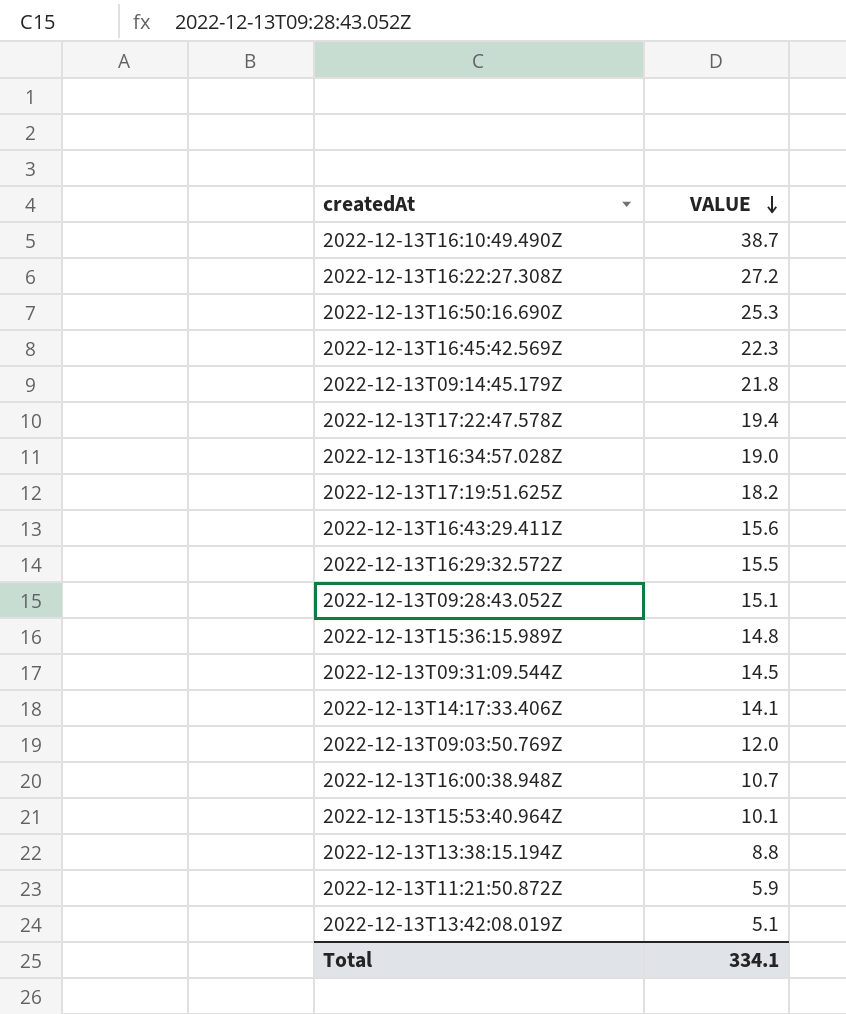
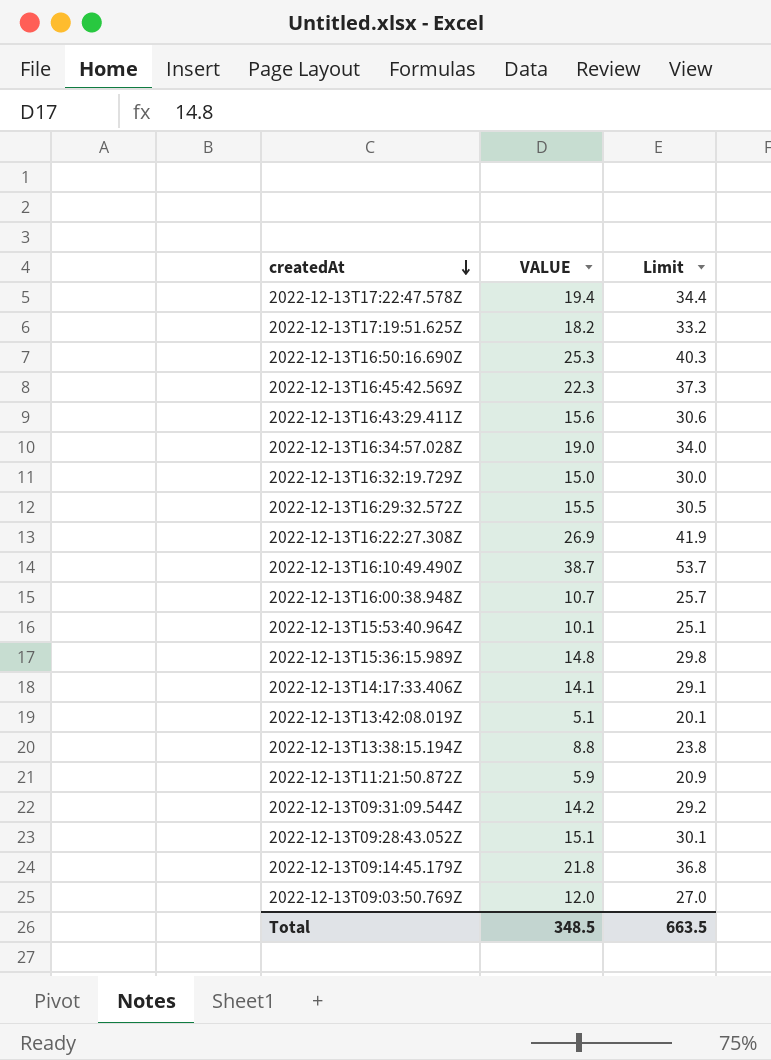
row order: VALUE descending -> createdAt descending
column Limit | formula: none -> [VALUE] + 15
row 2022-12-13T16:32:19.729Z: none -> 15.0 | 30.0
2022-12-13T16:22:27.308Z | VALUE: 27.2 -> 26.9
2022-12-13T09:31:09.544Z | VALUE: 14.5 -> 14.2
Total | VALUE: 334.1 -> 348.5

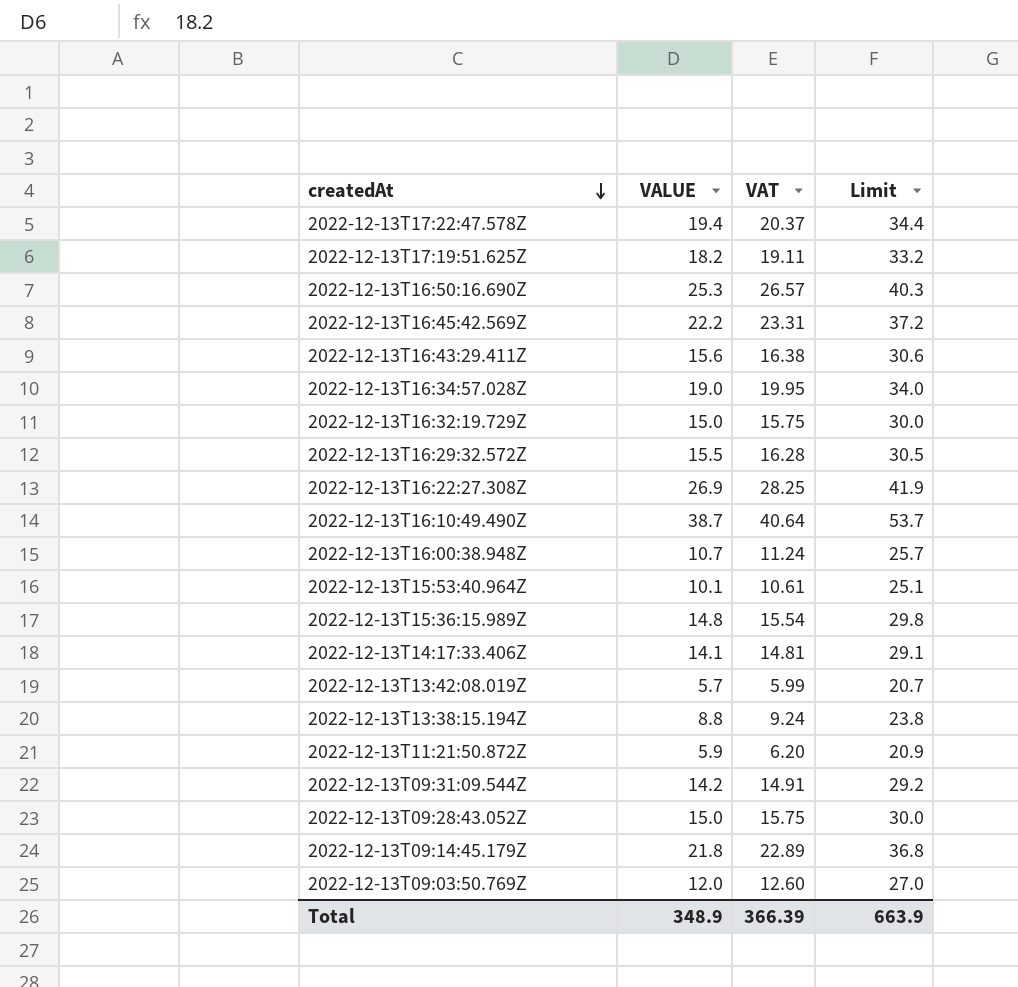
column VAT | formula: none -> [VALUE] * 1.05
2022-12-13T16:45:42.569Z | VALUE: 22.3 -> 22.2
2022-12-13T16:45:42.569Z | Limit: 37.3 -> 37.2
2022-12-13T13:42:08.019Z | VALUE: 5.1 -> 5.7
2022-12-13T13:42:08.019Z | Limit: 20.1 -> 20.7
2022-12-13T09:28:43.052Z | VALUE: 15.1 -> 15.0
2022-12-13T09:28:43.052Z | Limit: 30.1 -> 30.0
Total | VALUE: 348.5 -> 348.9
Total | Limit: 663.5 -> 663.9

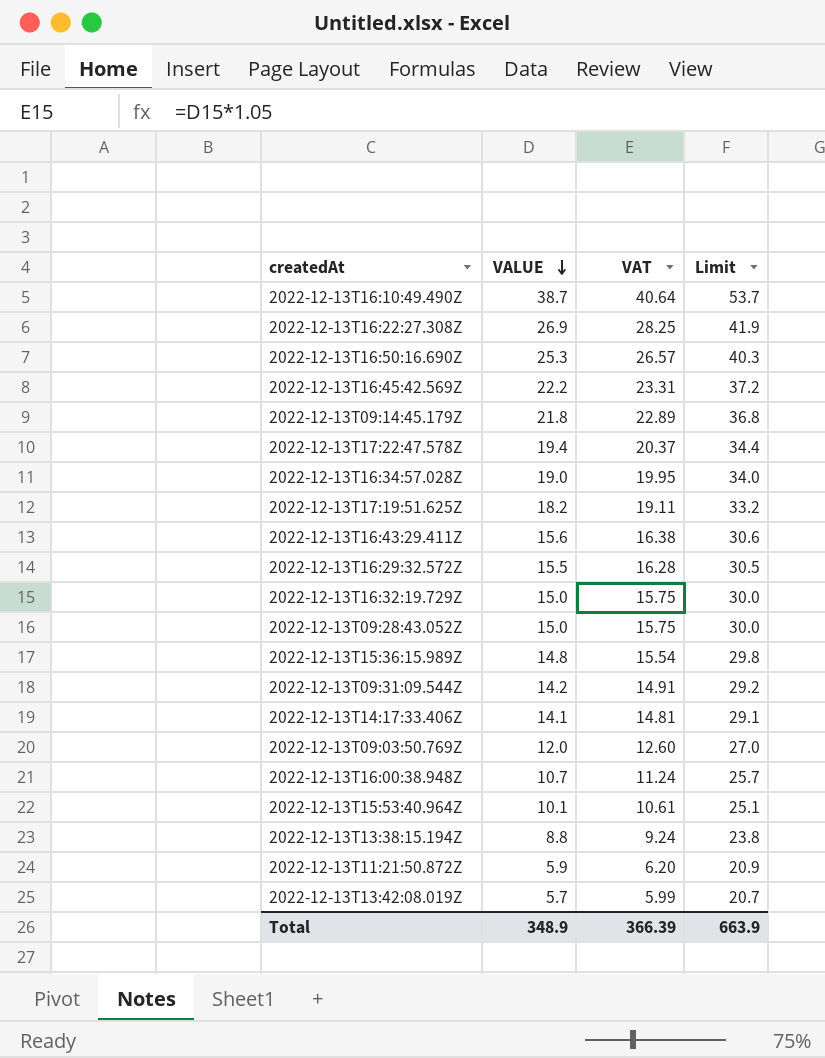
row order: createdAt descending -> VALUE descending

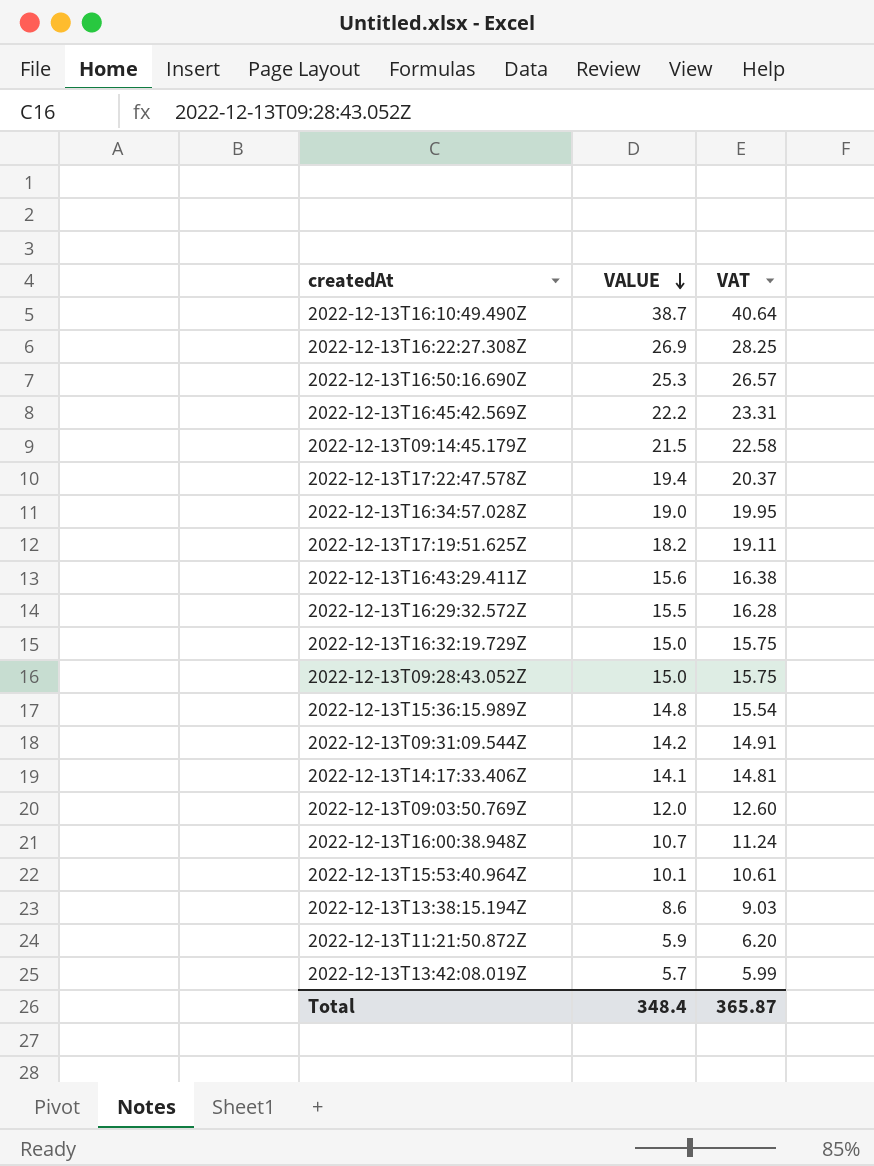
column Limit | formula: [VALUE] + 15 -> none
2022-12-13T09:14:45.179Z | VALUE: 21.8 -> 21.5
2022-12-13T09:14:45.179Z | VAT: 22.89 -> 22.58
2022-12-13T13:38:15.194Z | VALUE: 8.8 -> 8.6
2022-12-13T13:38:15.194Z | VAT: 9.24 -> 9.03
Total | VALUE: 348.9 -> 348.4
Total | VAT: 366.39 -> 365.87

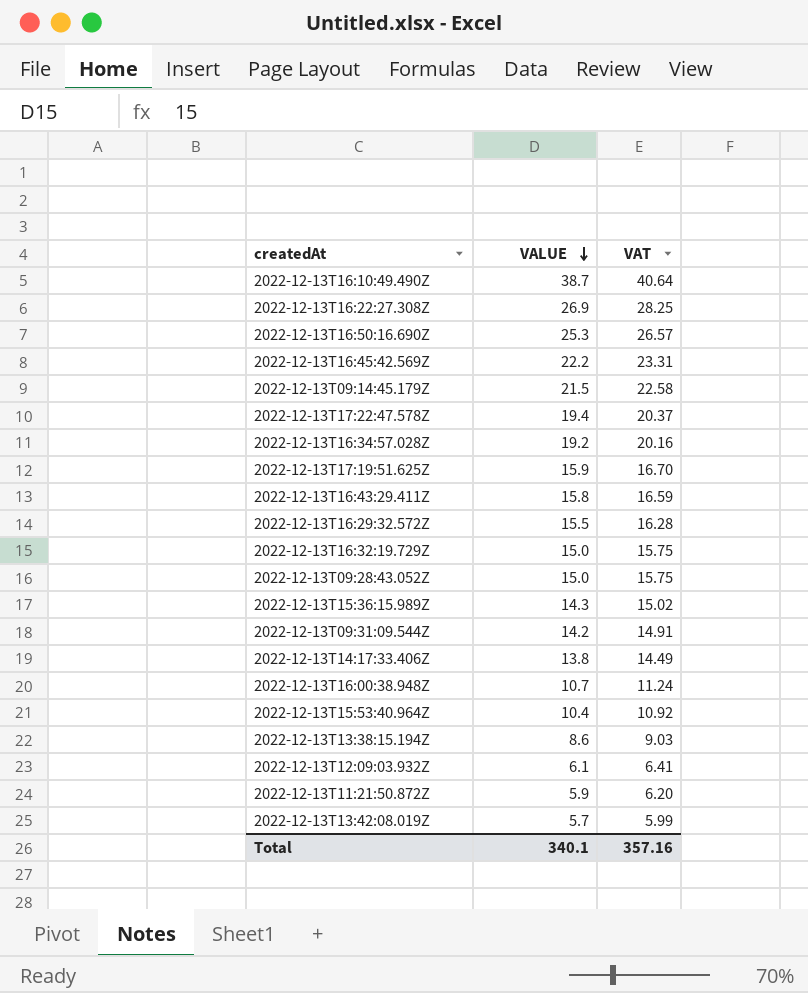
row 2022-12-13T09:03:50.769Z: 12.0 | 12.60 -> none
2022-12-13T16:34:57.028Z | VALUE: 19.0 -> 19.2
2022-12-13T16:34:57.028Z | VAT: 19.95 -> 20.16
2022-12-13T17:19:51.625Z | VALUE: 18.2 -> 15.9
2022-12-13T17:19:51.625Z | VAT: 19.11 -> 16.70
2022-12-13T16:43:29.411Z | VALUE: 15.6 -> 15.8
2022-12-13T16:43:29.411Z | VAT: 16.38 -> 16.59
2022-12-13T15:36:15.989Z | VALUE: 14.8 -> 14.3
2022-12-13T15:36:15.989Z | VAT: 15.54 -> 15.02
2022-12-13T14:17:33.406Z | VALUE: 14.1 -> 13.8
2022-12-13T14:17:33.406Z | VAT: 14.81 -> 14.49
2022-12-13T15:53:40.964Z | VALUE: 10.1 -> 10.4
2022-12-13T15:53:40.964Z | VAT: 10.61 -> 10.92
row 2022-12-13T12:09:03.932Z: none -> 6.1 | 6.41
Total | VALUE: 348.4 -> 340.1
Total | VAT: 365.87 -> 357.16

